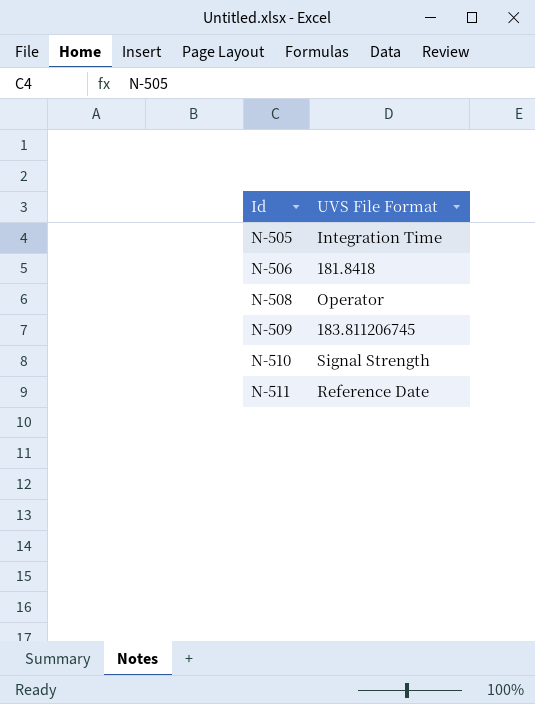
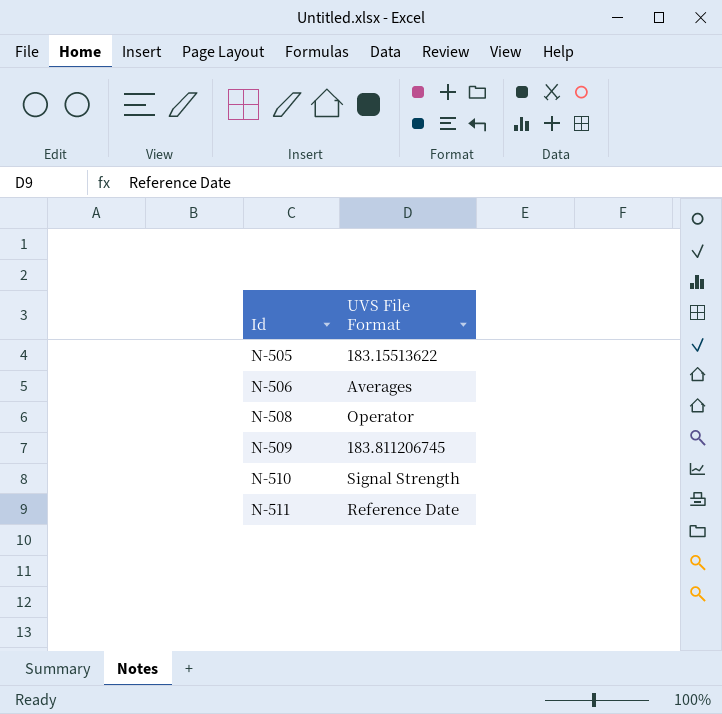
N-505 | UVS File Format: Integration Time -> 183.15513622
N-506 | UVS File Format: 181.8418 -> Averages

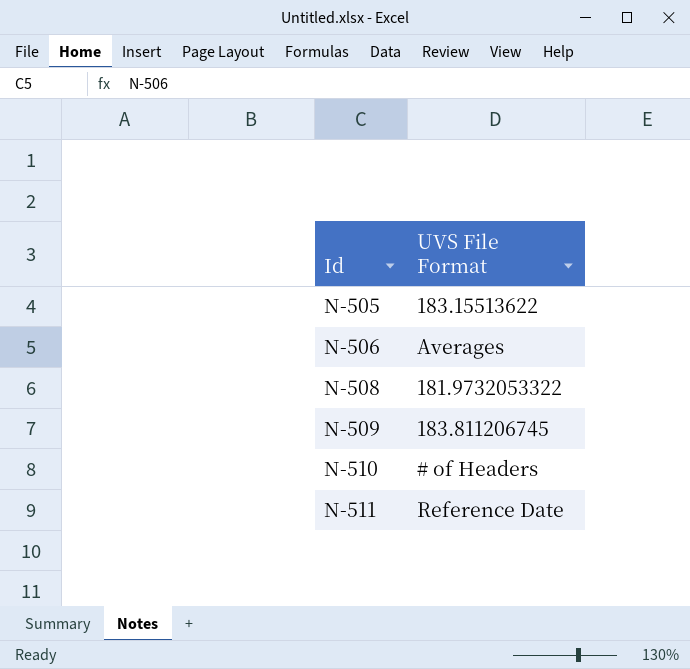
N-508 | UVS File Format: Operator -> 181.9732053322
N-510 | UVS File Format: Signal Strength -> # of Headers

